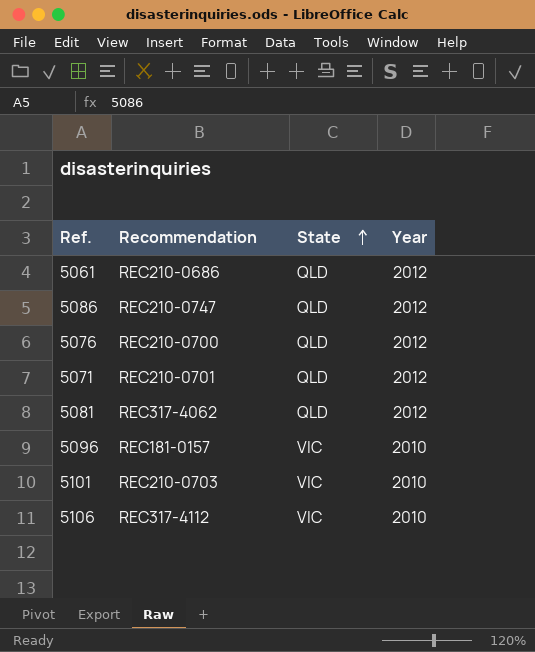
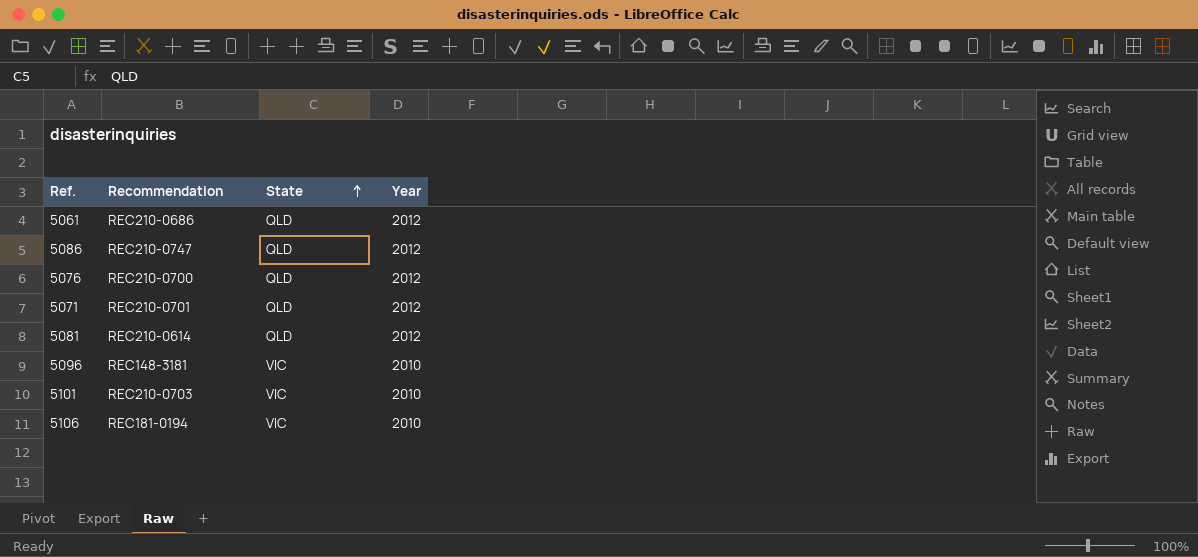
5081 | Recommendation: REC317-4062 -> REC210-0614
5096 | Recommendation: REC181-0157 -> REC148-3181
5106 | Recommendation: REC317-4112 -> REC181-0194

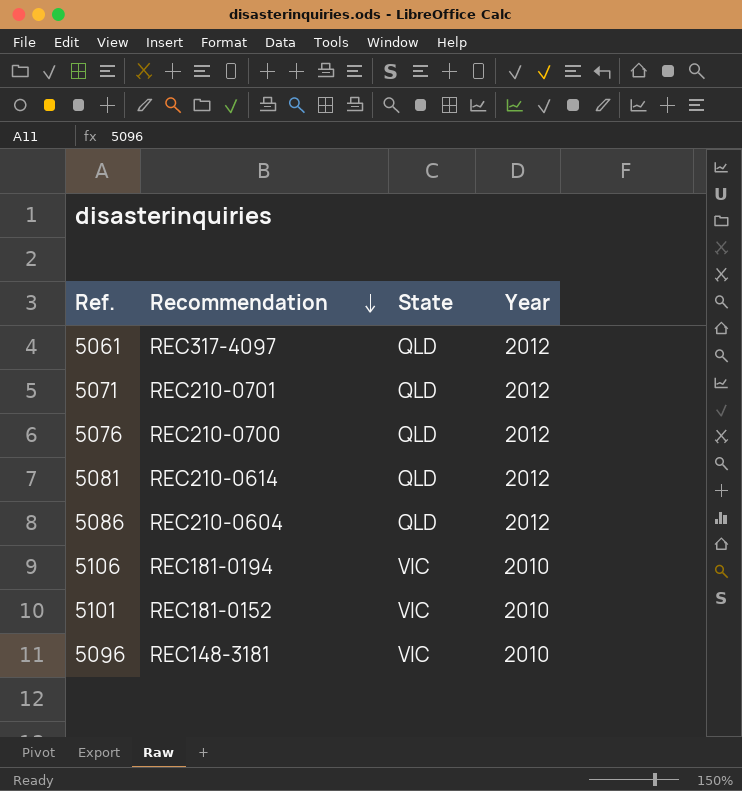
row order: State ascending -> Recommendation descending
5061 | Recommendation: REC210-0686 -> REC317-4097
5086 | Recommendation: REC210-0747 -> REC210-0604
5101 | Recommendation: REC210-0703 -> REC181-0152

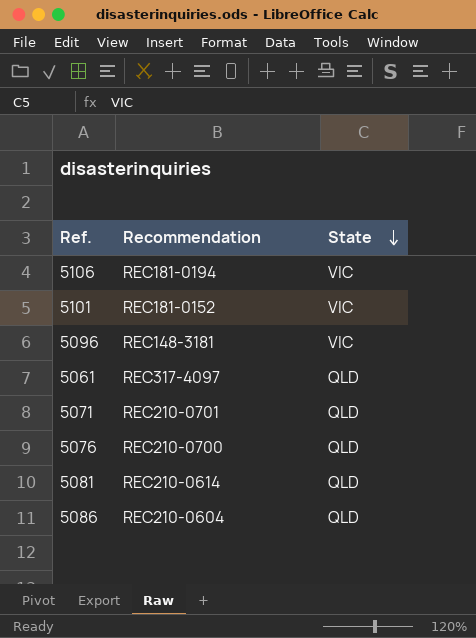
row order: Recommendation descending -> State descending
column Year | position: 4 -> none

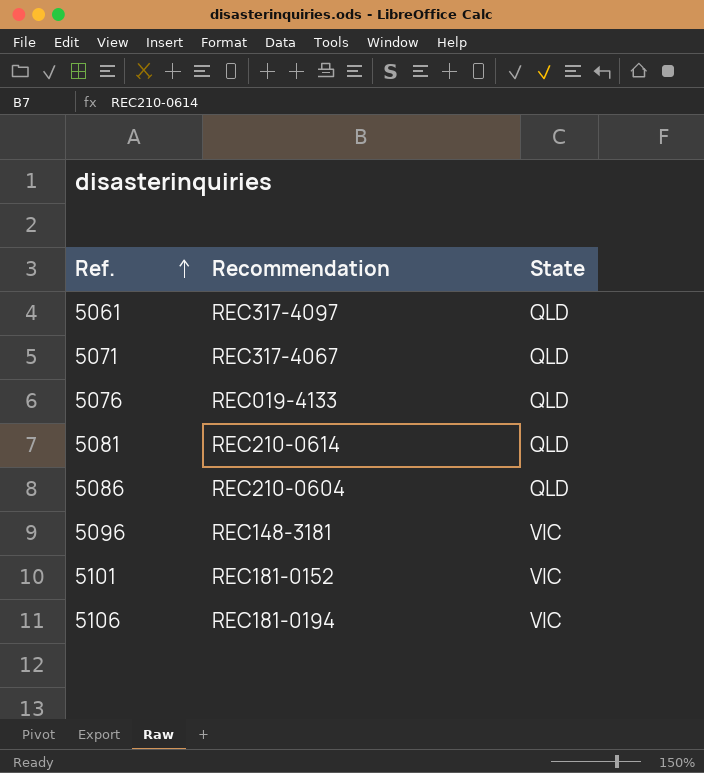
row order: State descending -> Ref. ascending
5071 | Recommendation: REC210-0701 -> REC317-4067
5076 | Recommendation: REC210-0700 -> REC019-4133

